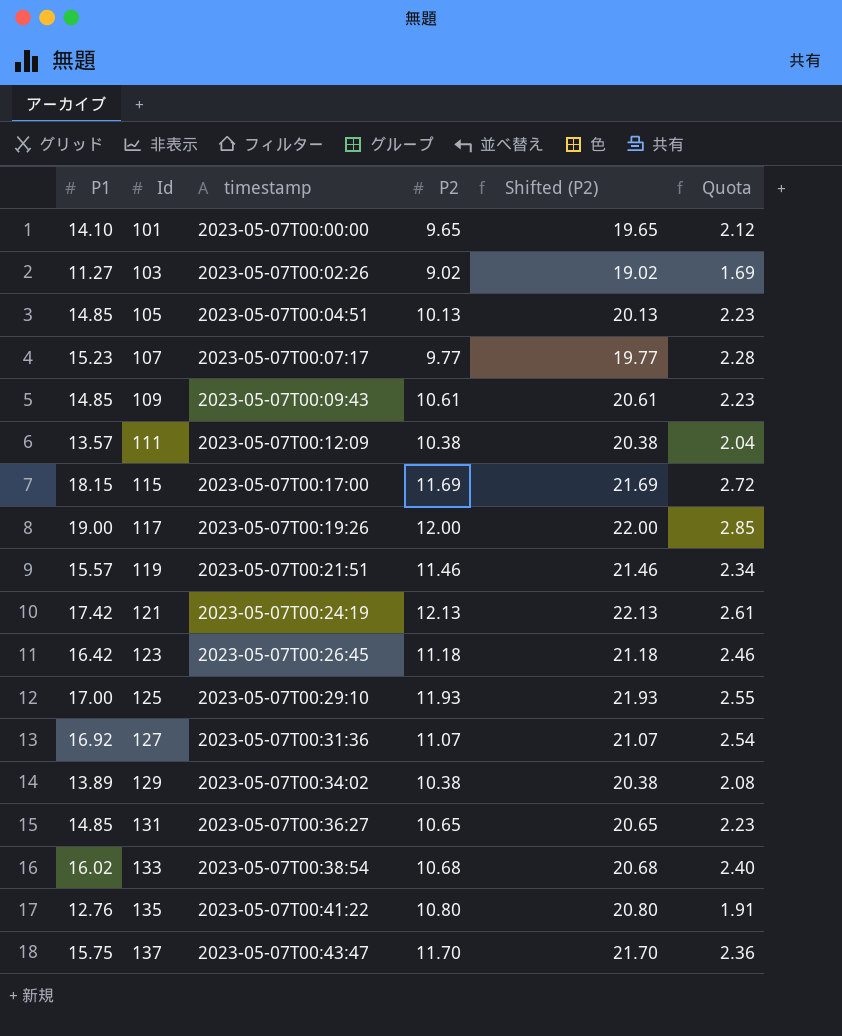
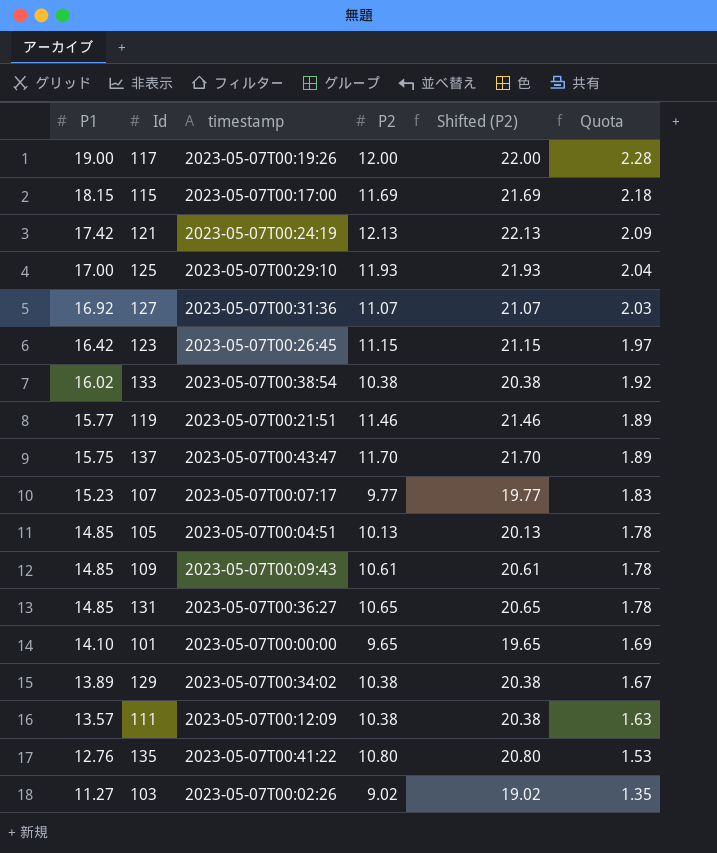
row order: Id ascending -> P1 descending
column Quota | formula: [P1] * 0.15 -> [P1] * 0.12
123 | P2: 11.18 -> 11.15
123 | Shifted (P2): 21.18 -> 21.15
133 | P2: 10.68 -> 10.38
133 | Shifted (P2): 20.68 -> 20.38
119 | P1: 15.57 -> 15.77

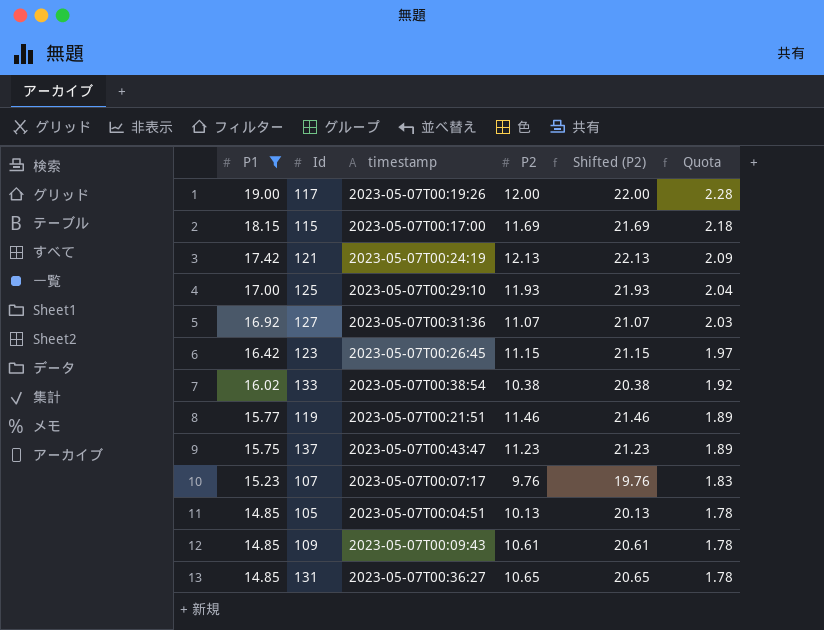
filter: none -> P1 >= 14.85
137 | P2: 11.70 -> 11.23
137 | Shifted (P2): 21.70 -> 21.23
107 | P2: 9.77 -> 9.76
107 | Shifted (P2): 19.77 -> 19.76

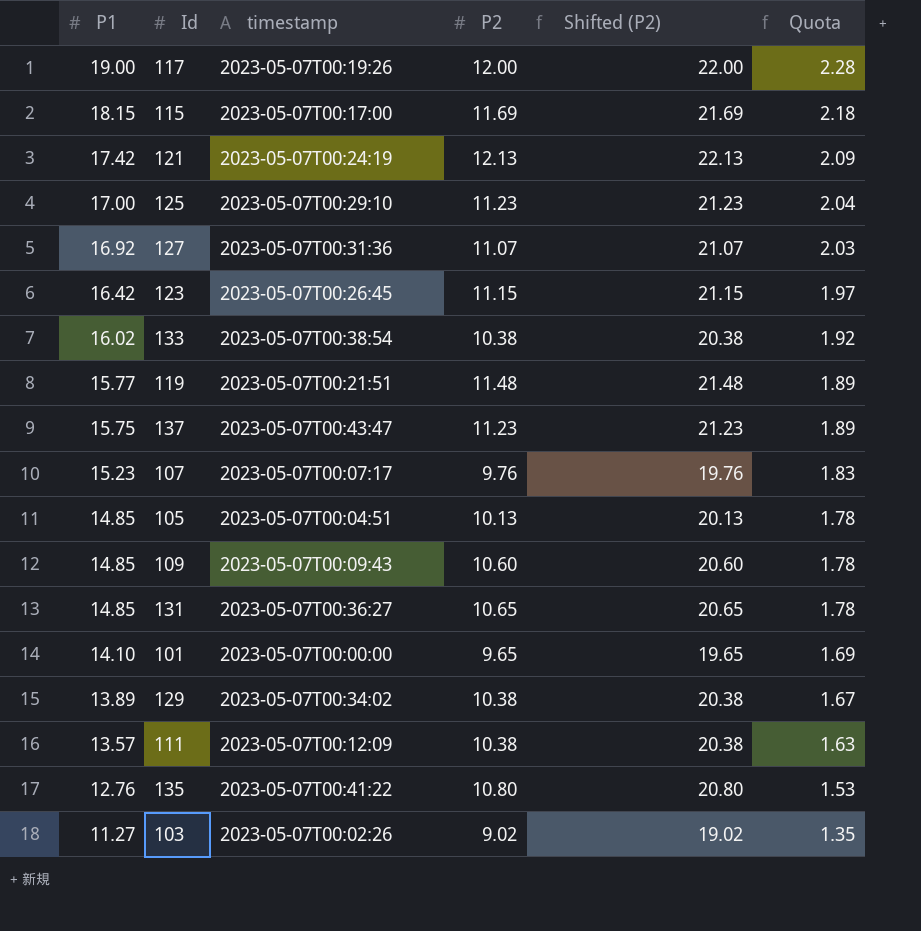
filter: P1 >= 14.85 -> none
125 | P2: 11.93 -> 11.23
125 | Shifted (P2): 21.93 -> 21.23
119 | P2: 11.46 -> 11.48
119 | Shifted (P2): 21.46 -> 21.48
109 | P2: 10.61 -> 10.60
109 | Shifted (P2): 20.61 -> 20.60

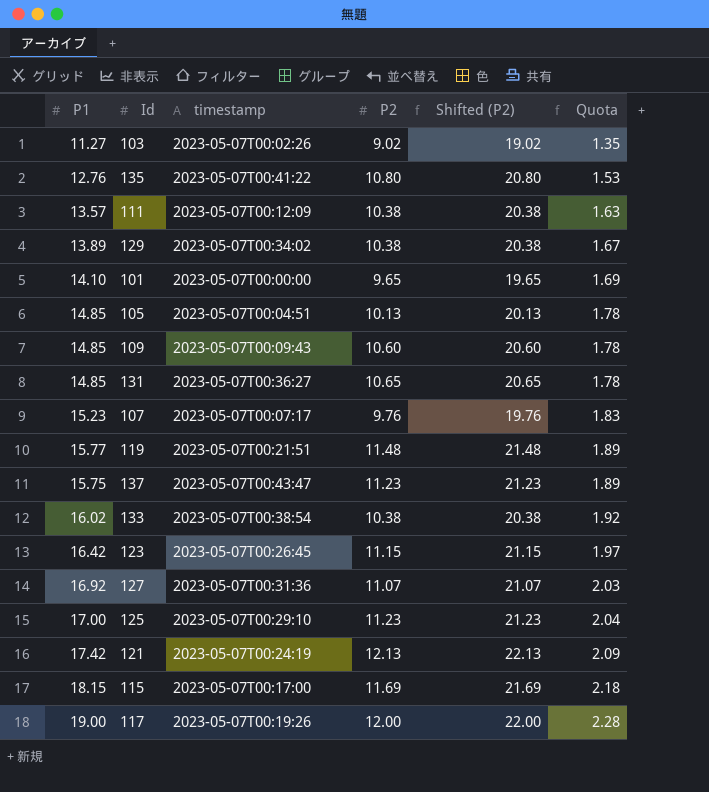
row order: P1 descending -> Quota ascending

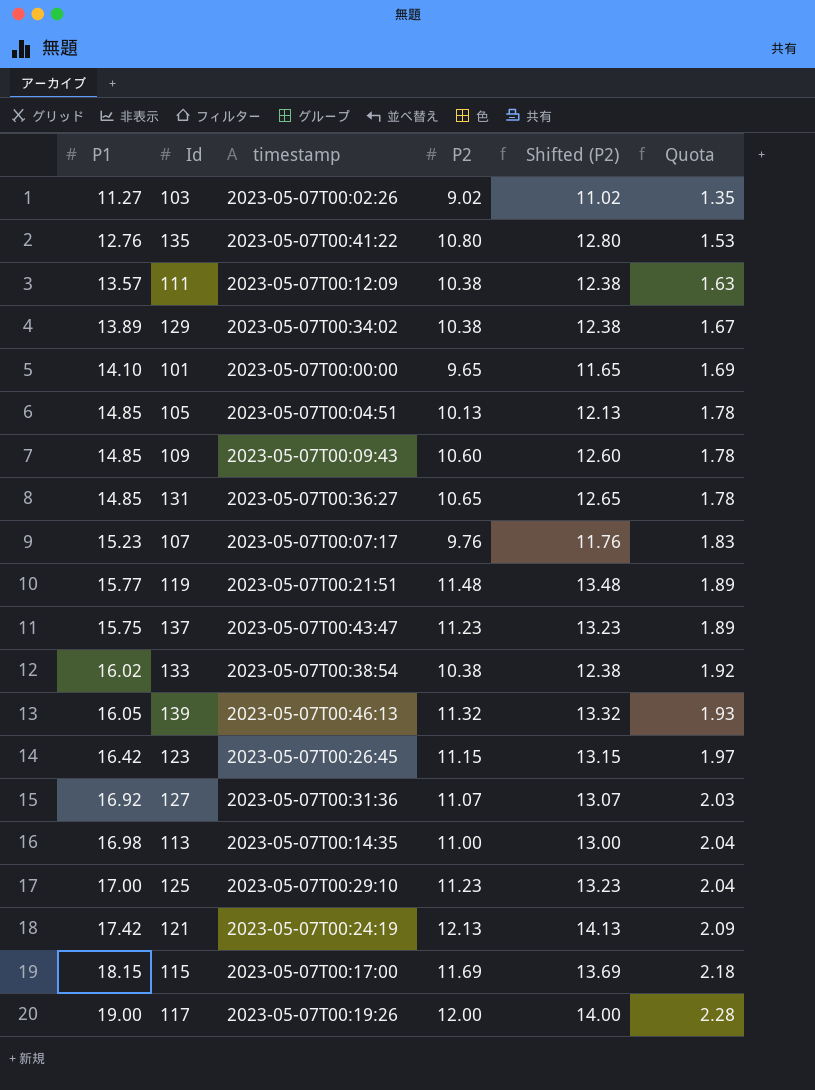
column Shifted (P2) | formula: [P2] + 10 -> [P2] + 2
row 139: none -> 16.05 | 2023-05-07T00:46:13 | 11.32 | 13.32 | 1.93
row 113: none -> 16.98 | 2023-05-07T00:14:35 | 11.00 | 13.00 | 2.04

